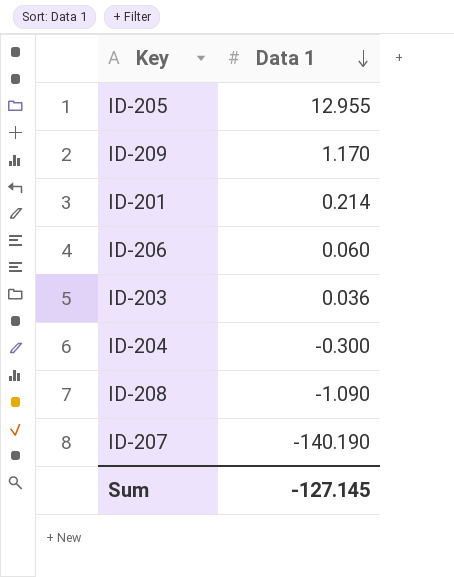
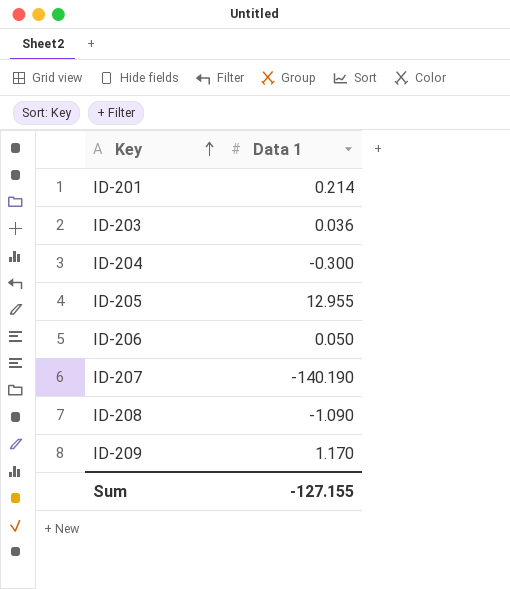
row order: Data 1 descending -> Key ascending
ID-206 | Data 1: 0.060 -> 0.050
Sum | Data 1: -127.145 -> -127.155

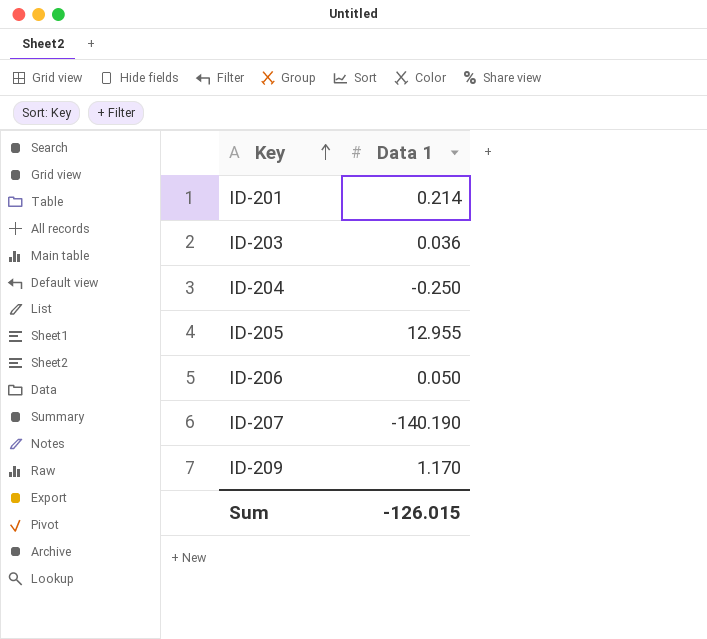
row ID-208: -1.090 -> none
ID-204 | Data 1: -0.300 -> -0.250
Sum | Data 1: -127.155 -> -126.015

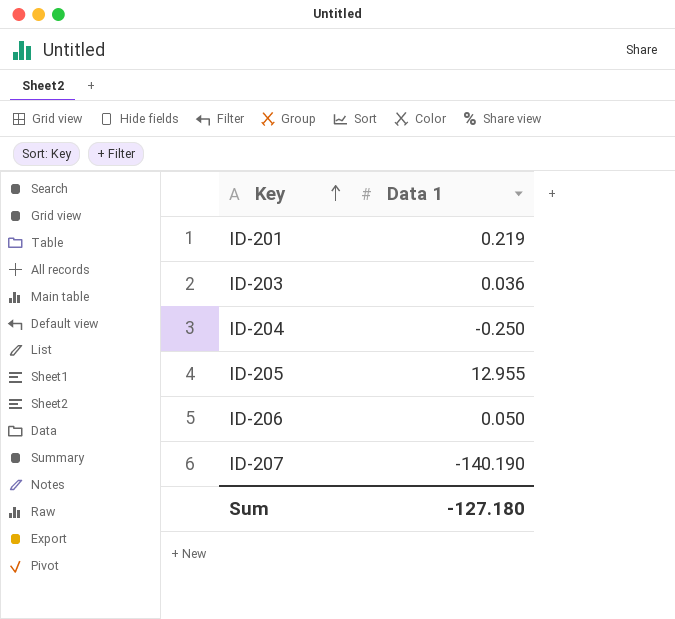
row ID-209: 1.170 -> none
ID-201 | Data 1: 0.214 -> 0.219
Sum | Data 1: -126.015 -> -127.180

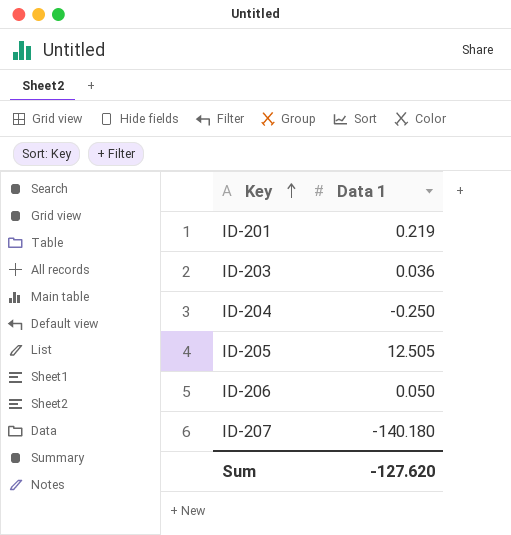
ID-205 | Data 1: 12.955 -> 12.505
ID-207 | Data 1: -140.190 -> -140.180
Sum | Data 1: -127.180 -> -127.620

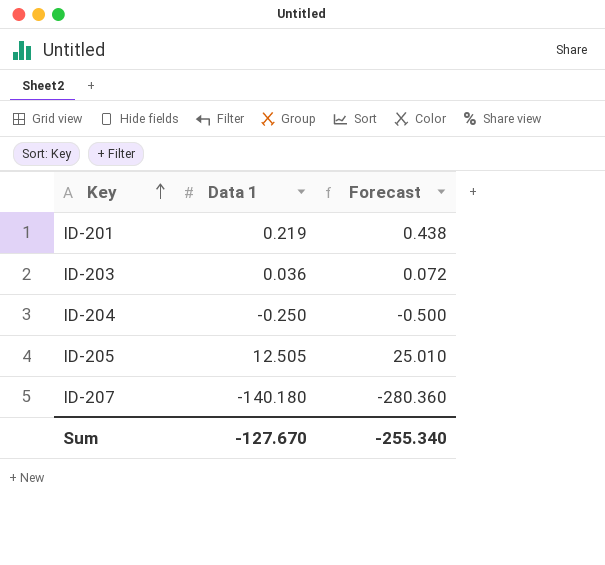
column Forecast | formula: none -> [Data 1] * 2
row ID-206: 0.050 -> none
Sum | Data 1: -127.620 -> -127.670

